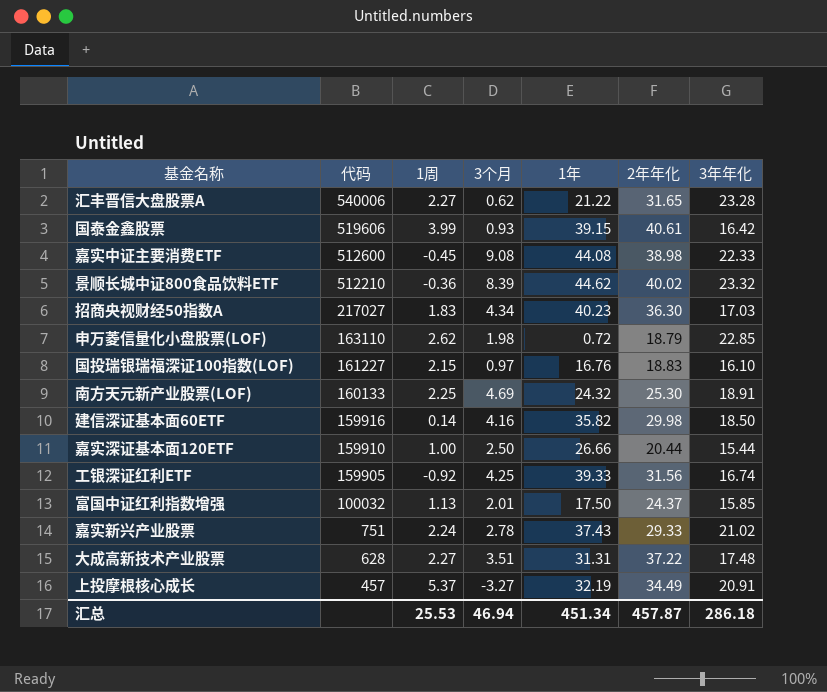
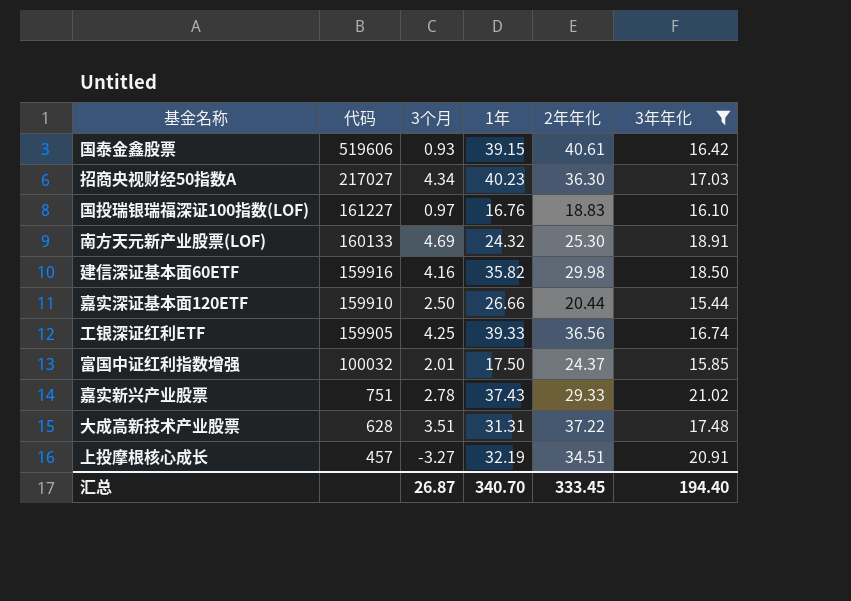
filter: none -> 3年年化 <= 21.02
column 1周 | position: 3 -> none
工银深证红利ETF | 2年年化: 31.56 -> 36.56
上投摩根核心成长 | 2年年化: 34.49 -> 34.51
汇总 | 3个月: 46.94 -> 26.87
汇总 | 1年: 451.34 -> 340.70
汇总 | 2年年化: 457.87 -> 333.45
汇总 | 3年年化: 286.18 -> 194.40

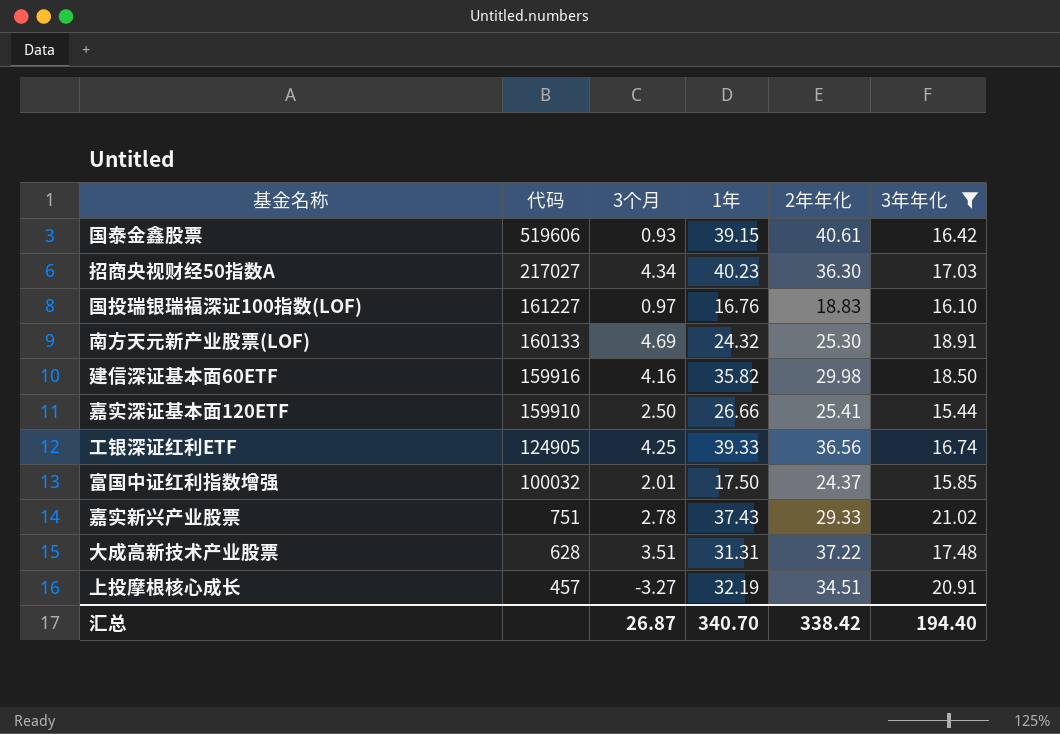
嘉实深证基本面120ETF | 2年年化: 20.44 -> 25.41
工银深证红利ETF | 代码: 159905 -> 124905
汇总 | 2年年化: 333.45 -> 338.42

